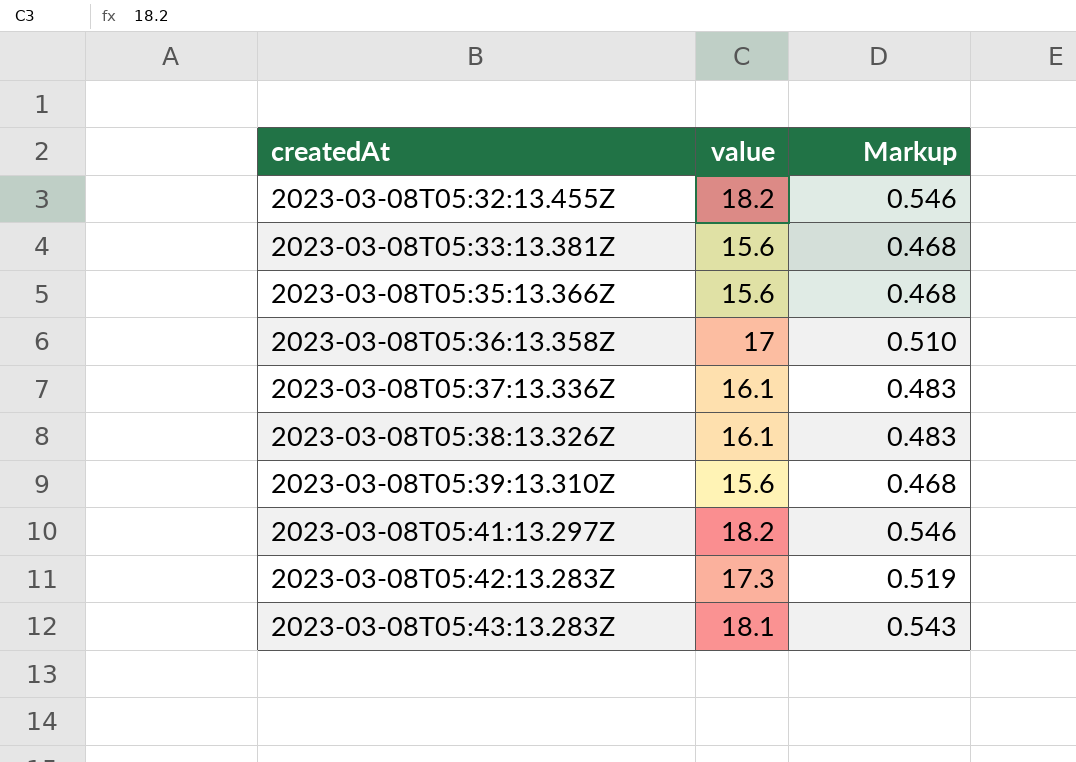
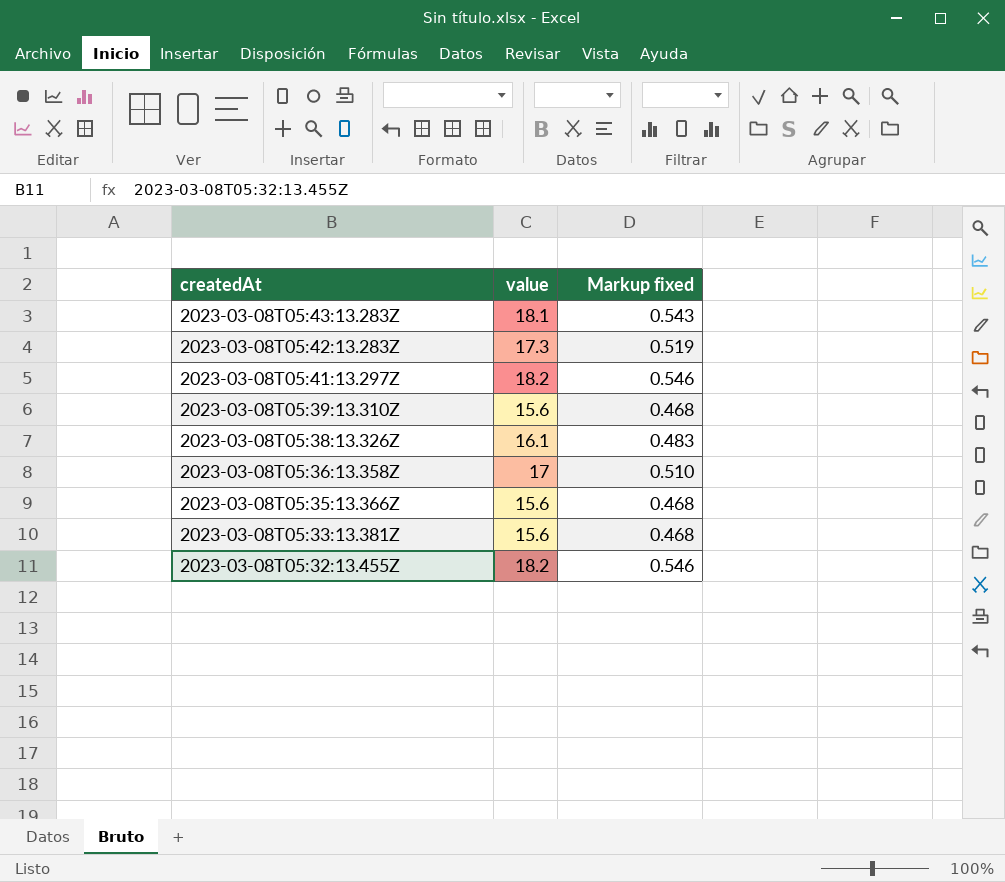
row order: createdAt ascending -> createdAt descending
column name: Markup -> Markup fixed
row 2023-03-08T05:37:13.336Z: 16.1 | 0.483 -> none

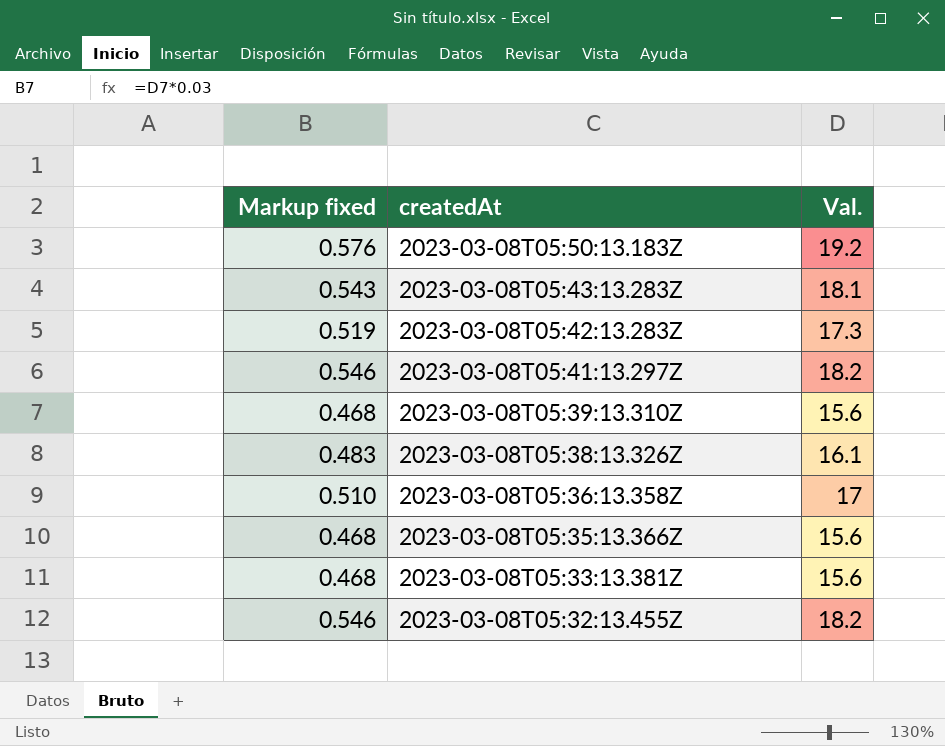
column Markup fixed | position: 3 -> 1
column name: value -> Val.
row 2023-03-08T05:50:13.183Z: none -> 0.576 | 19.2

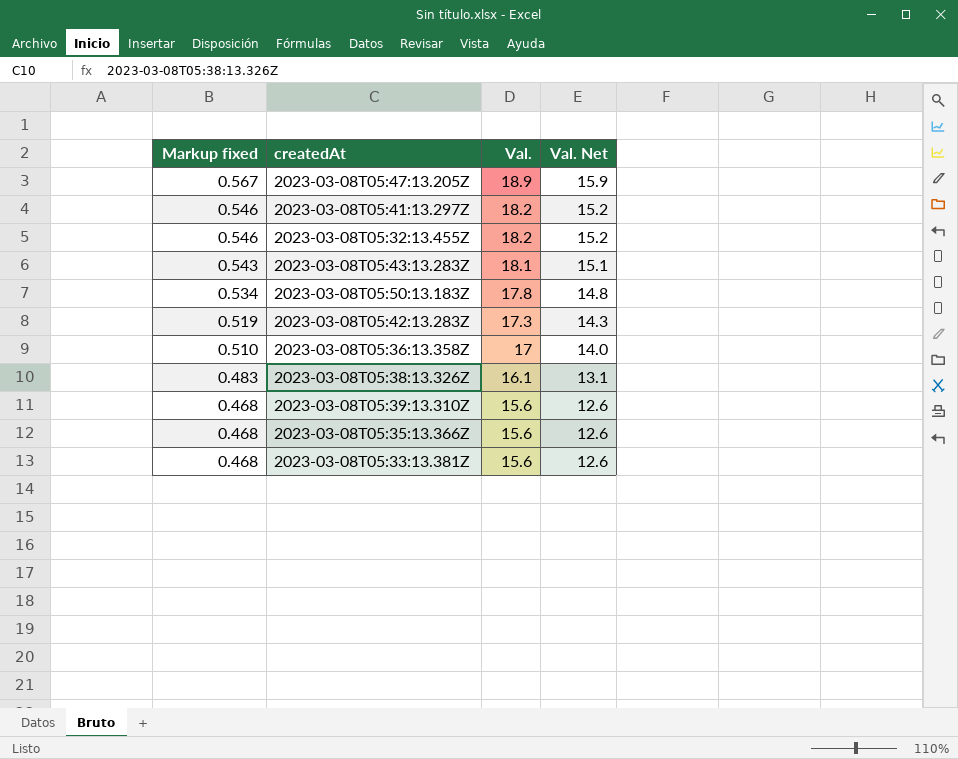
row order: createdAt descending -> Markup fixed descending
column Val. Net | formula: none -> [Val.] - 3
row 2023-03-08T05:47:13.205Z: none -> 0.567 | 18.9 | 15.9
2023-03-08T05:50:13.183Z | Markup fixed: 0.576 -> 0.534
2023-03-08T05:50:13.183Z | Val.: 19.2 -> 17.8

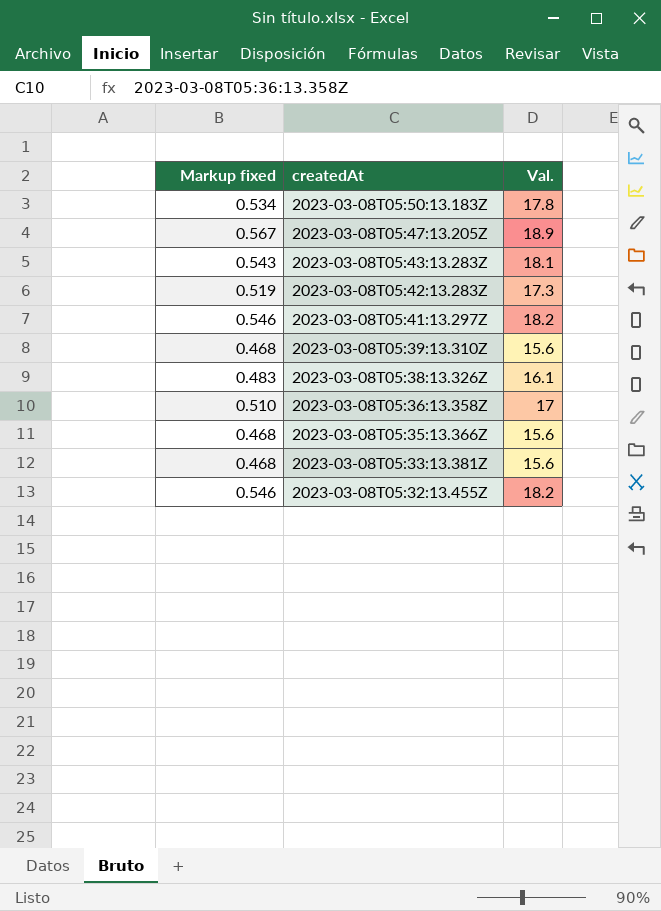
row order: Markup fixed descending -> createdAt descending
column Val. Net | formula: [Val.] - 3 -> none

